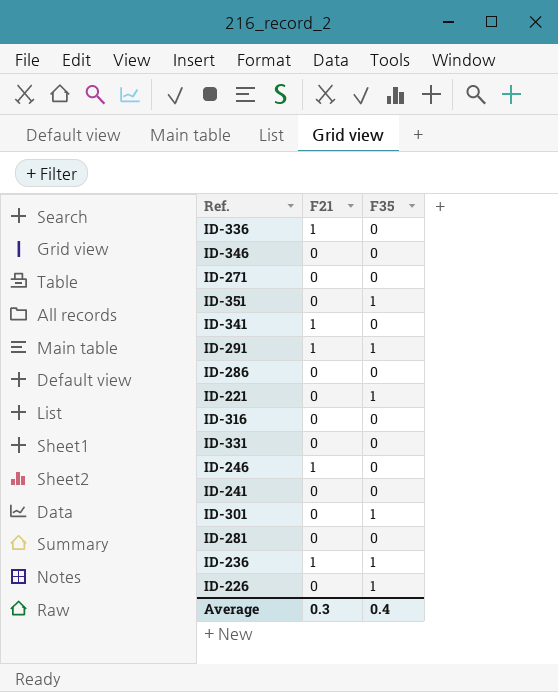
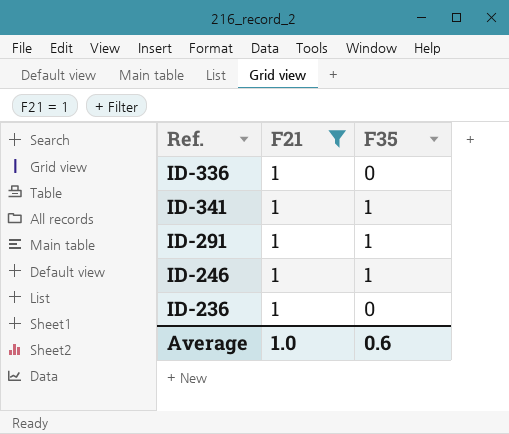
filter: none -> F21 = 1
ID-341 | F35: 0 -> 1
ID-246 | F35: 0 -> 1
ID-236 | F35: 1 -> 0
Average | F21: 0.3 -> 1.0
Average | F35: 0.4 -> 0.6

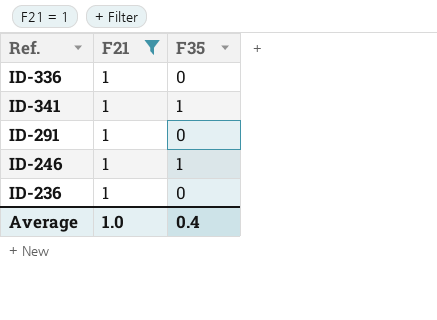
ID-291 | F35: 1 -> 0
Average | F35: 0.6 -> 0.4

